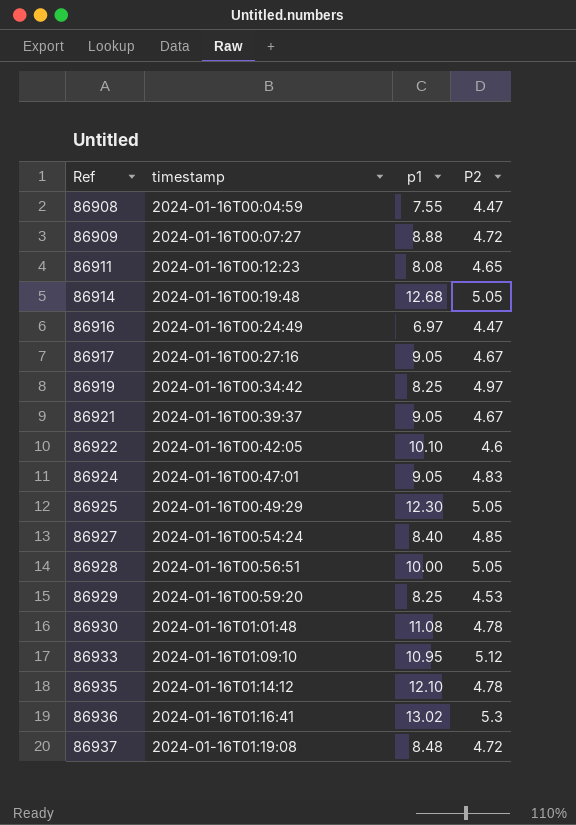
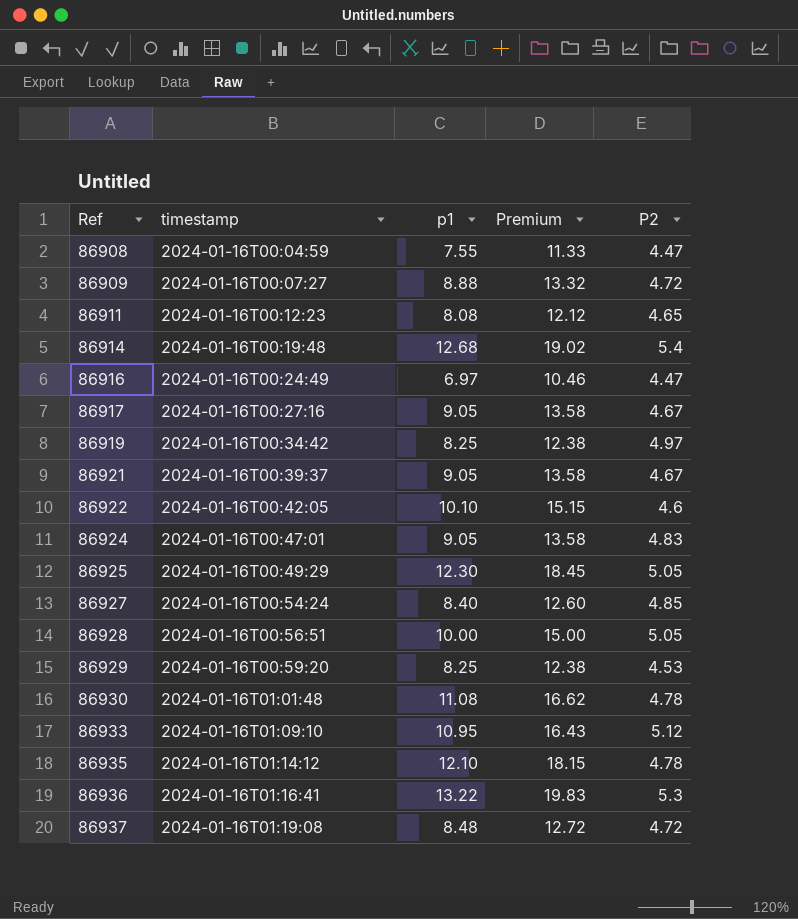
column Premium | formula: none -> [p1] * 1.5
86914 | P2: 5.05 -> 5.4
86936 | p1: 13.02 -> 13.22

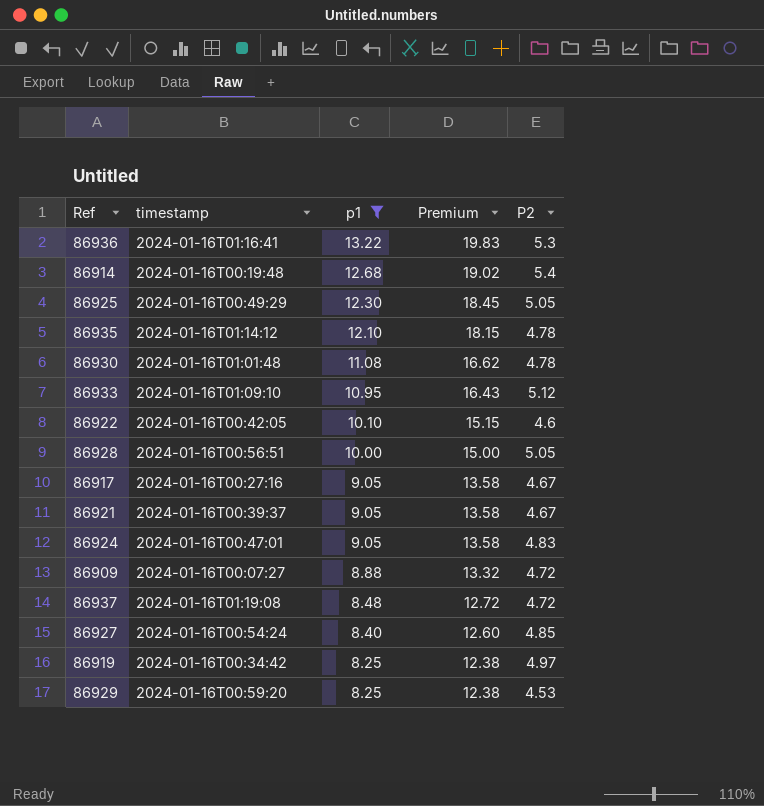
filter: none -> p1 >= 8.25
row order: Ref ascending -> p1 descending

